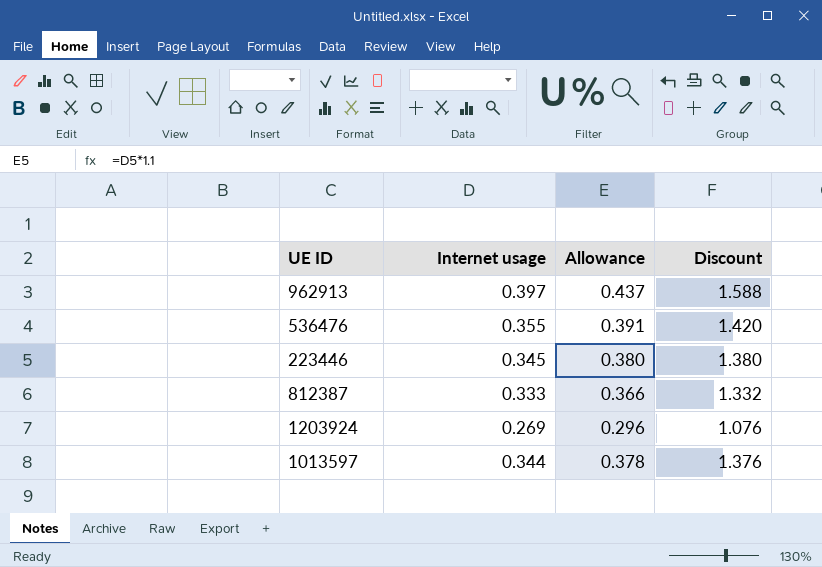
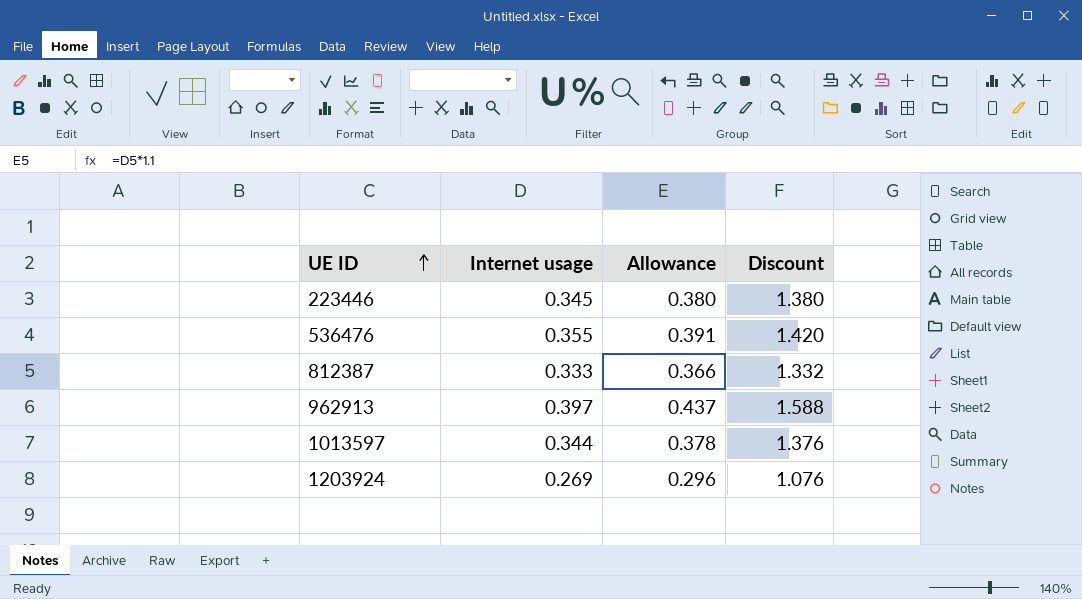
row order: none -> UE ID ascending

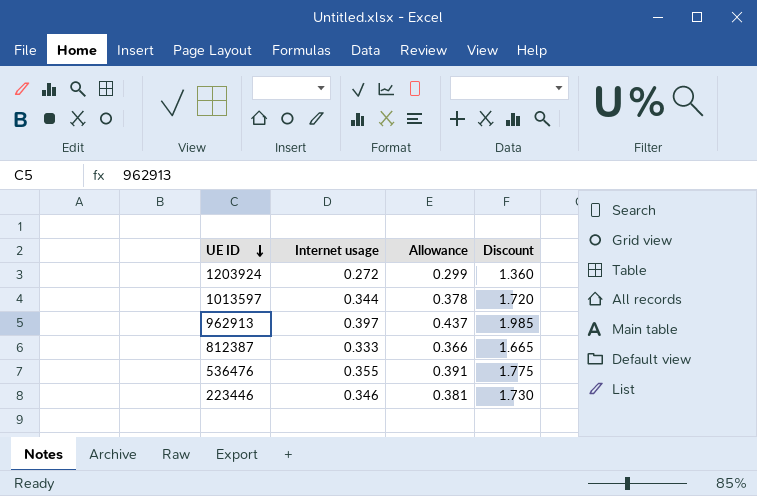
row order: UE ID ascending -> UE ID descending
column Discount | formula: [Internet usage] * 4 -> [Internet usage] * 5
1203924 | Internet usage: 0.269 -> 0.272
1203924 | Allowance: 0.296 -> 0.299
223446 | Internet usage: 0.345 -> 0.346
223446 | Allowance: 0.380 -> 0.381

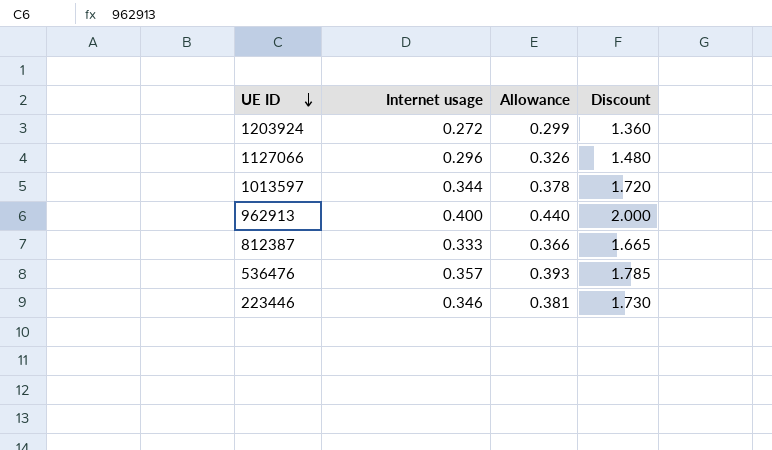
row 1127066: none -> 0.296 | 0.326 | 1.480
962913 | Internet usage: 0.397 -> 0.400
962913 | Allowance: 0.437 -> 0.440
962913 | Discount: 1.985 -> 2.000
536476 | Internet usage: 0.355 -> 0.357
536476 | Allowance: 0.391 -> 0.393
536476 | Discount: 1.775 -> 1.785

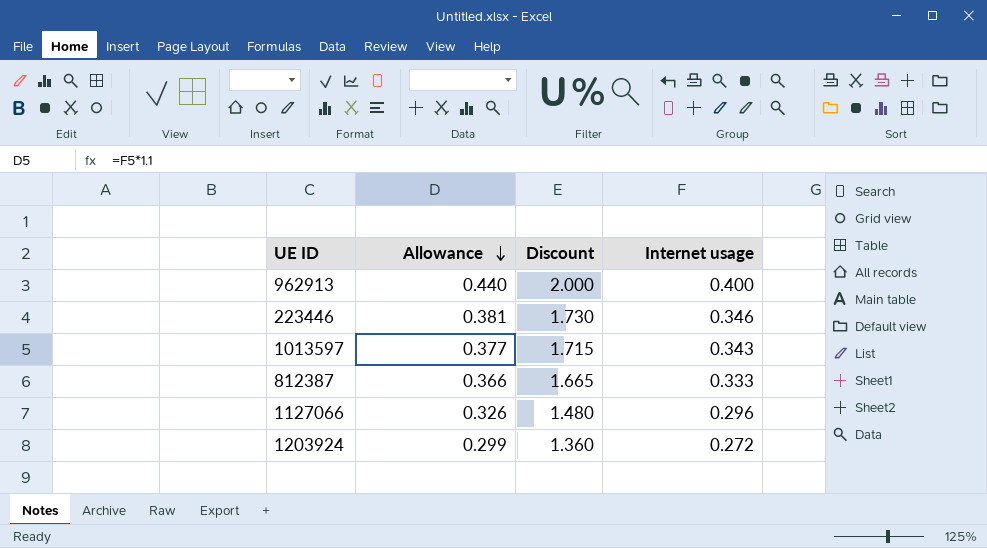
row order: UE ID descending -> Allowance descending
column Internet usage | position: 2 -> 4
row 536476: 0.357 | 0.393 | 1.785 -> none
1013597 | Allowance: 0.378 -> 0.377
1013597 | Discount: 1.720 -> 1.715
1013597 | Internet usage: 0.344 -> 0.343

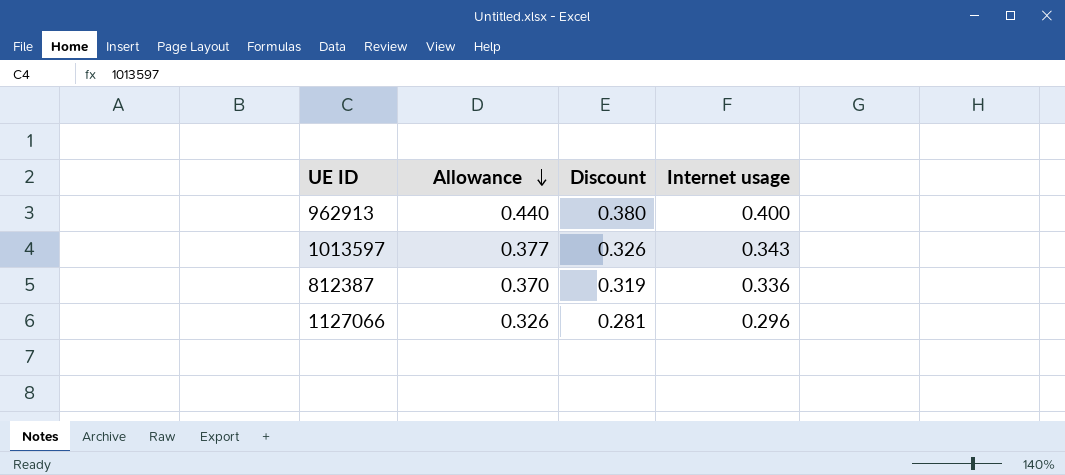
column Discount | formula: [Internet usage] * 5 -> [Internet usage] * 0.95
row 223446: 0.381 | 1.730 | 0.346 -> none
row 1203924: 0.299 | 1.360 | 0.272 -> none
812387 | Allowance: 0.366 -> 0.370
812387 | Internet usage: 0.333 -> 0.336

